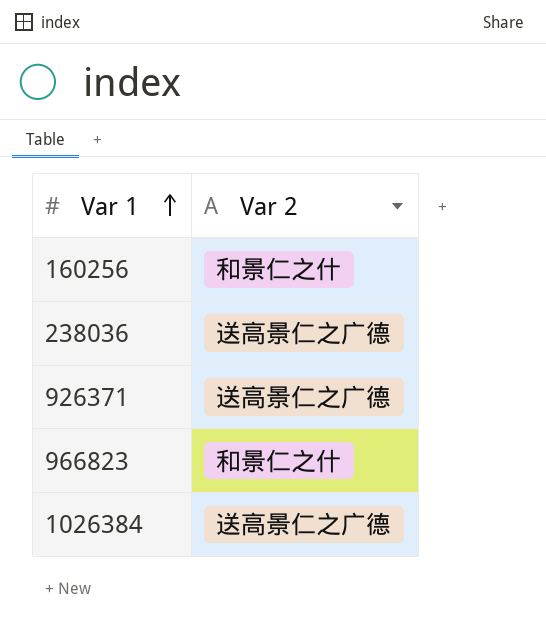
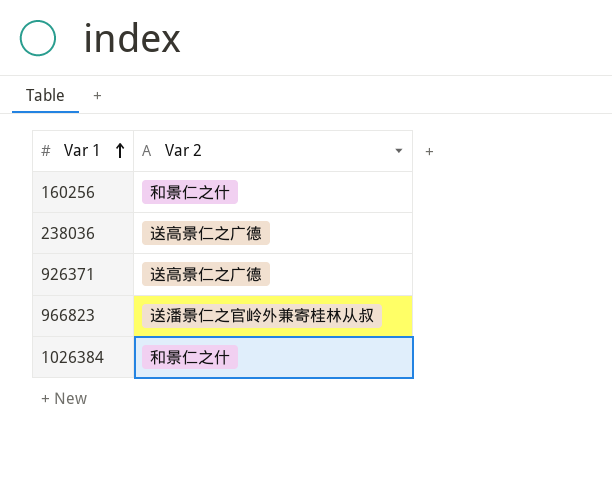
966823 | Var 2: 和景仁之什 -> 送潘景仁之官岭外兼寄桂林从叔
1026384 | Var 2: 送高景仁之广德 -> 和景仁之什

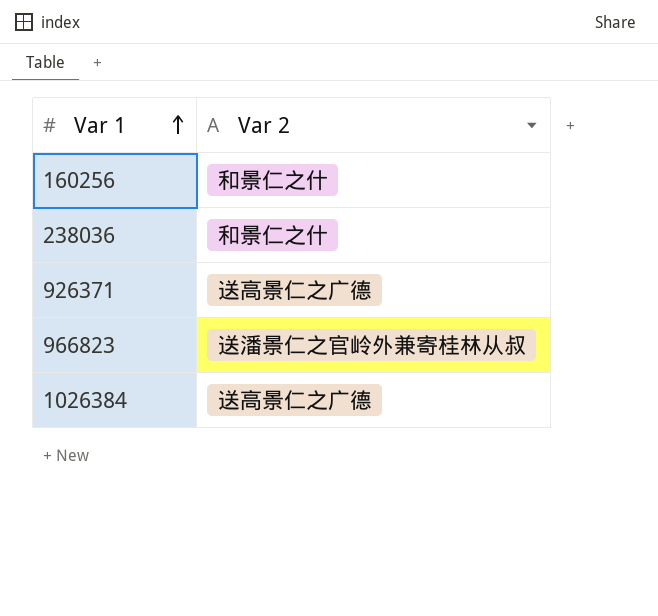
238036 | Var 2: 送高景仁之广德 -> 和景仁之什
1026384 | Var 2: 和景仁之什 -> 送高景仁之广德

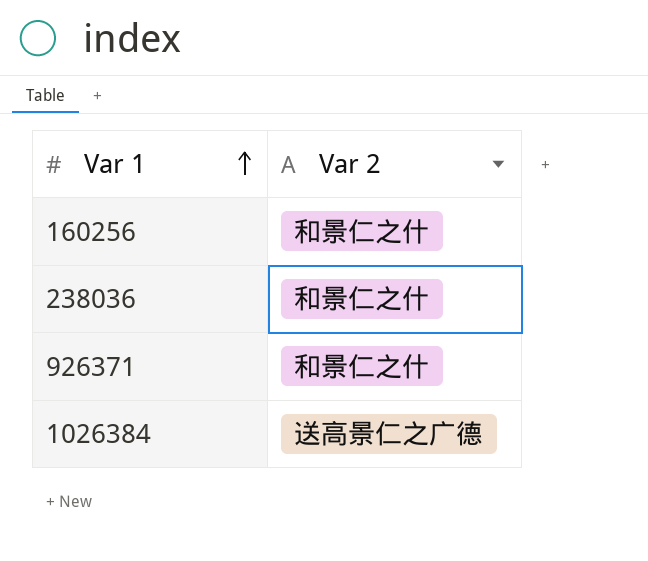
row 966823: 送潘景仁之官岭外兼寄桂林从叔 -> none
926371 | Var 2: 送高景仁之广德 -> 和景仁之什

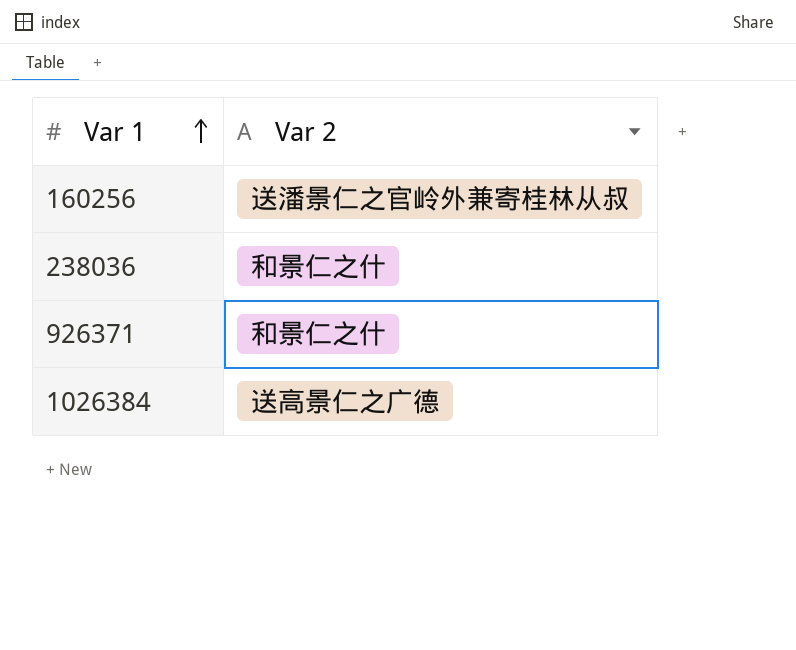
160256 | Var 2: 和景仁之什 -> 送潘景仁之官岭外兼寄桂林从叔

